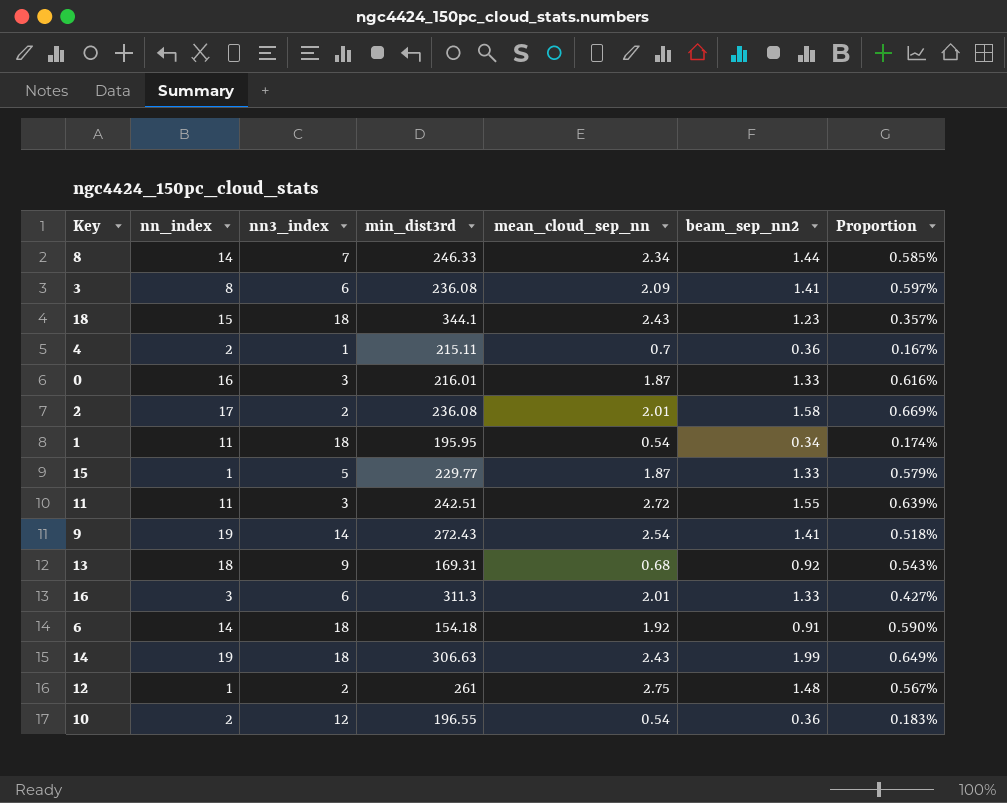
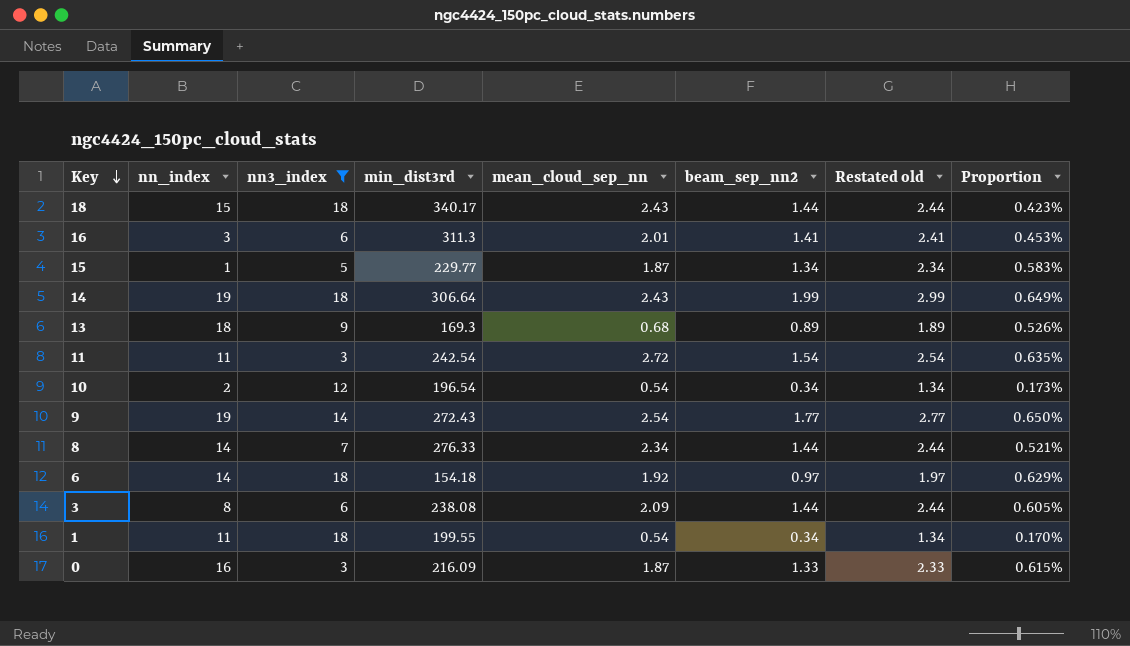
filter: none -> nn3_index >= 3
row order: none -> Key descending
column Restated old | formula: none -> [beam_sep_nn2] + 1
18 | min_dist3rd: 344.1 -> 340.17
18 | beam_sep_nn2: 1.23 -> 1.44
18 | Proportion: 0.357% -> 0.423%
16 | beam_sep_nn2: 1.33 -> 1.41
16 | Proportion: 0.427% -> 0.453%
15 | beam_sep_nn2: 1.33 -> 1.34
15 | Proportion: 0.579% -> 0.583%
14 | min_dist3rd: 306.63 -> 306.64
13 | min_dist3rd: 169.31 -> 169.3
13 | beam_sep_nn2: 0.92 -> 0.89
13 | Proportion: 0.543% -> 0.526%
11 | min_dist3rd: 242.51 -> 242.54
11 | beam_sep_nn2: 1.55 -> 1.54
11 | Proportion: 0.639% -> 0.635%
10 | min_dist3rd: 196.55 -> 196.54
10 | beam_sep_nn2: 0.36 -> 0.34
10 | Proportion: 0.183% -> 0.173%
9 | beam_sep_nn2: 1.41 -> 1.77
9 | Proportion: 0.518% -> 0.650%
8 | min_dist3rd: 246.33 -> 276.33
8 | Proportion: 0.585% -> 0.521%
6 | beam_sep_nn2: 0.91 -> 0.97
6 | Proportion: 0.590% -> 0.629%
3 | min_dist3rd: 236.08 -> 238.08
3 | beam_sep_nn2: 1.41 -> 1.44
3 | Proportion: 0.597% -> 0.605%
1 | min_dist3rd: 195.95 -> 199.55
1 | Proportion: 0.174% -> 0.170%
0 | min_dist3rd: 216.01 -> 216.09
0 | Proportion: 0.616% -> 0.615%

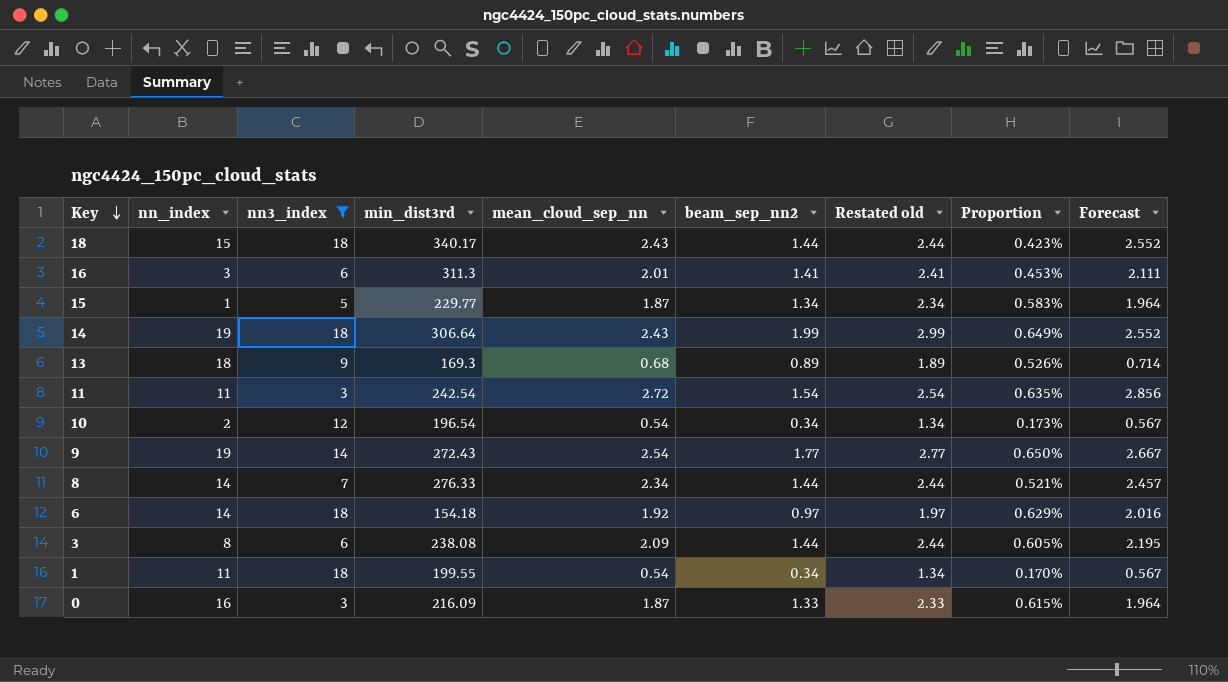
column Forecast | formula: none -> [mean_cloud_sep_nn] * 1.05

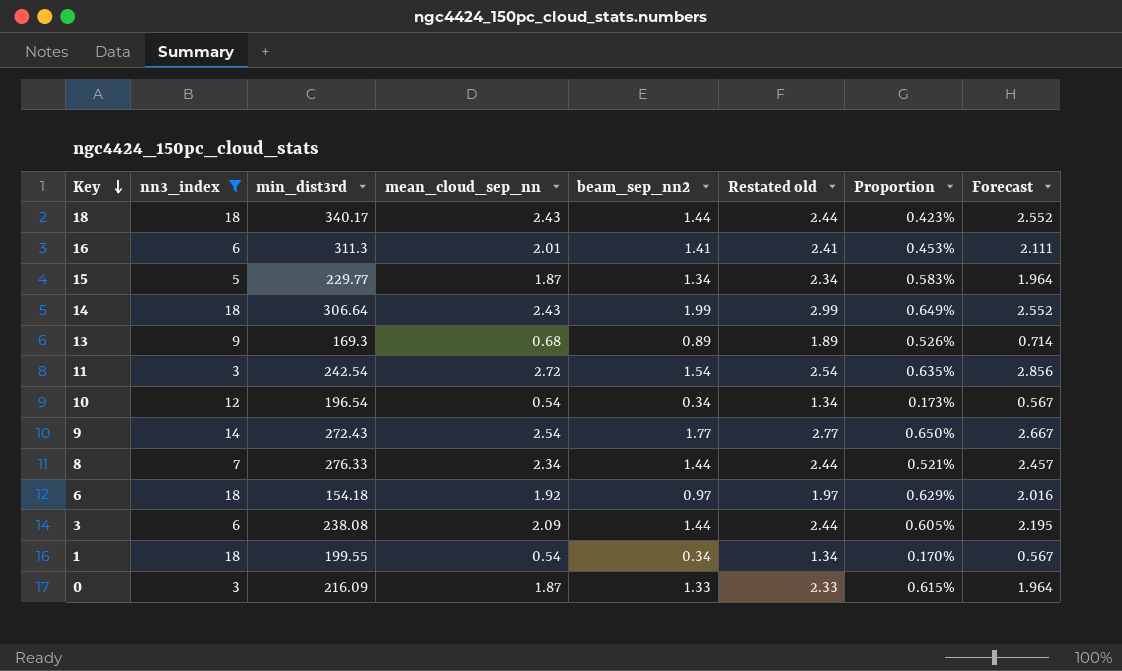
column nn_index | position: 2 -> none

